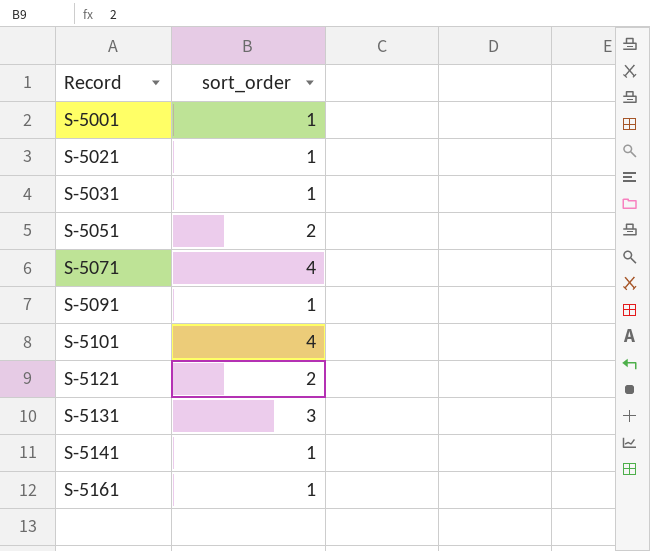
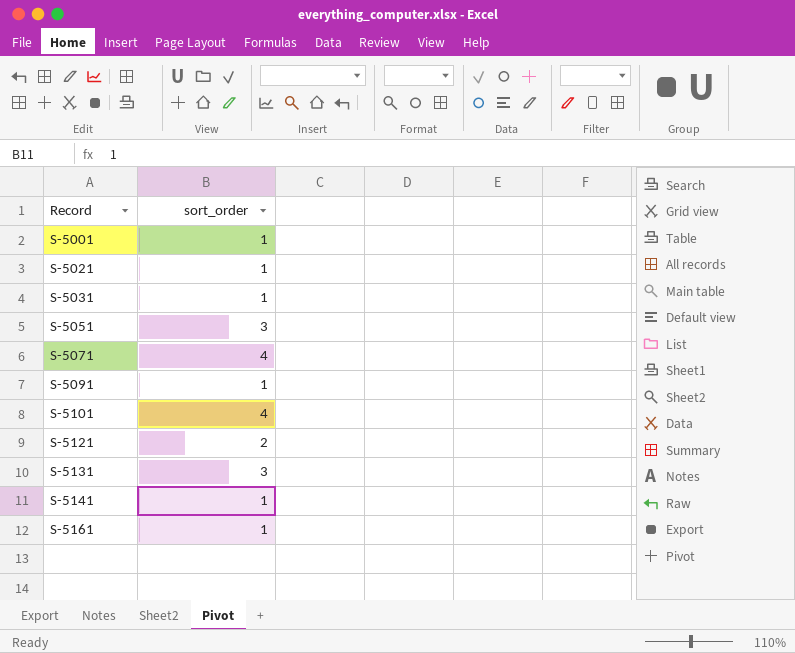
S-5051 | sort_order: 2 -> 3

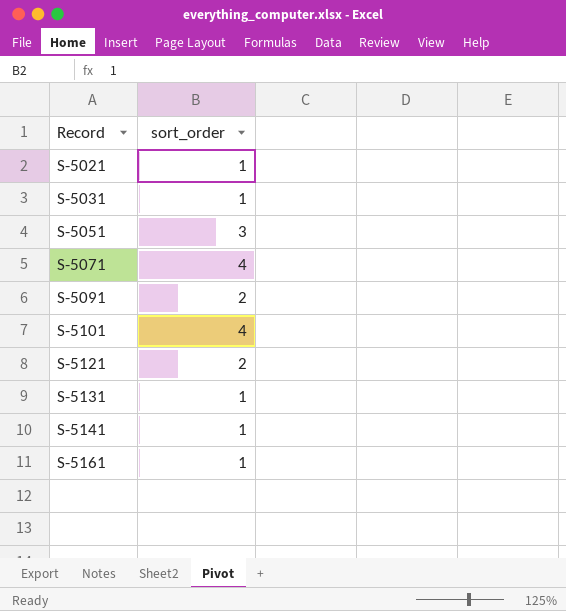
row S-5001: 1 -> none
S-5091 | sort_order: 1 -> 2
S-5131 | sort_order: 3 -> 1

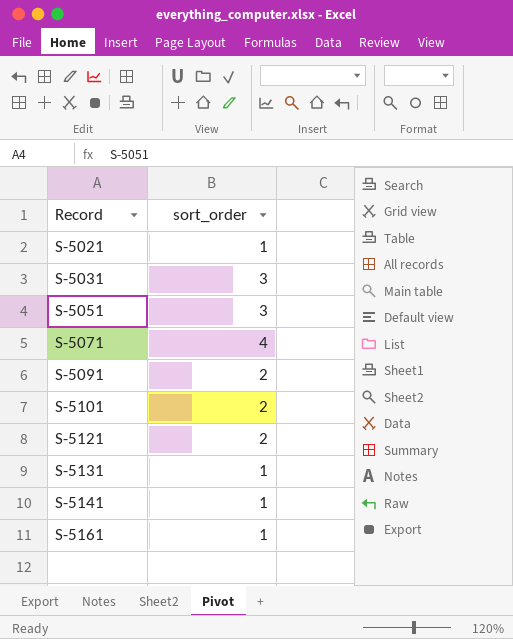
S-5031 | sort_order: 1 -> 3
S-5101 | sort_order: 4 -> 2

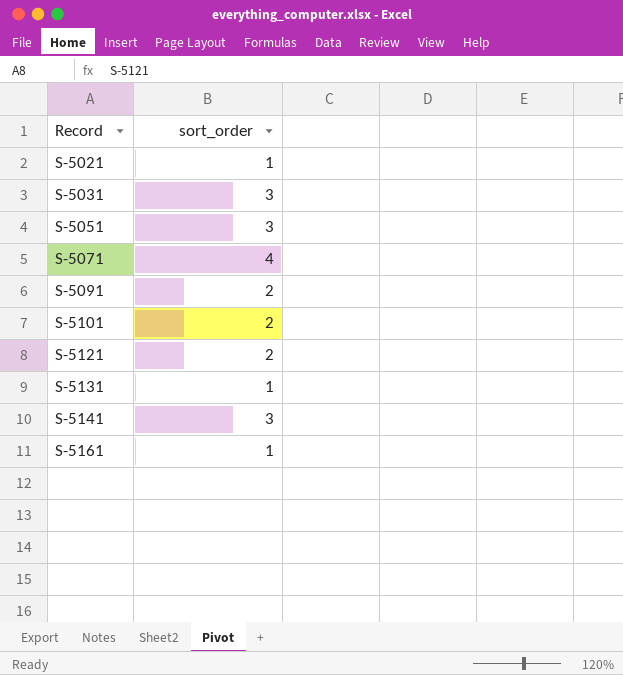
S-5141 | sort_order: 1 -> 3

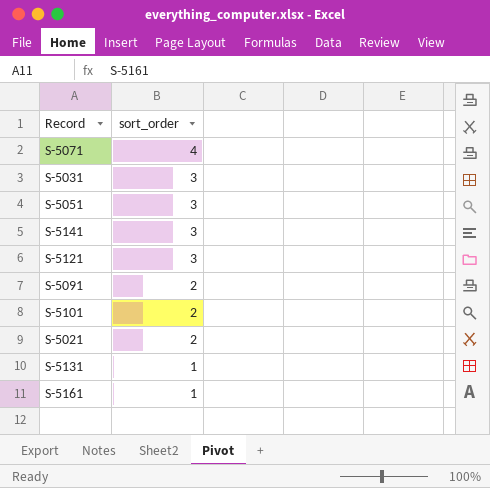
row order: Record ascending -> sort_order descending
S-5121 | sort_order: 2 -> 3
S-5021 | sort_order: 1 -> 2

